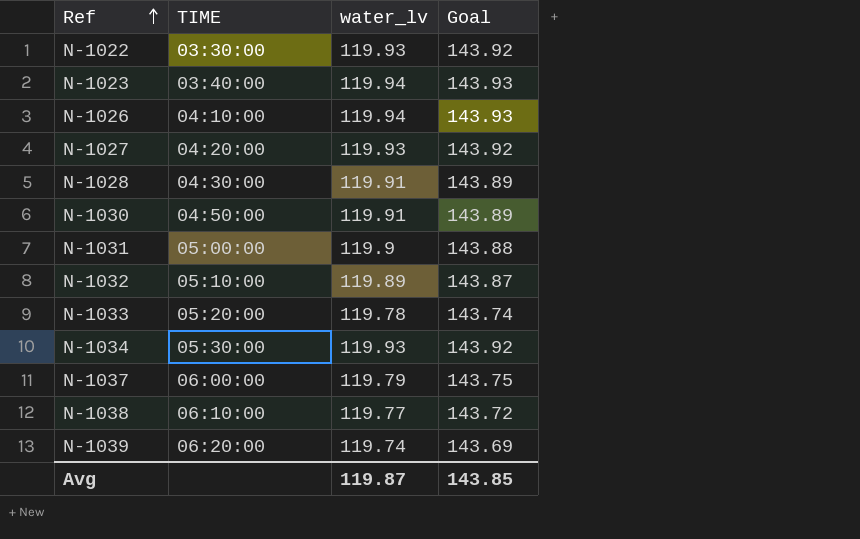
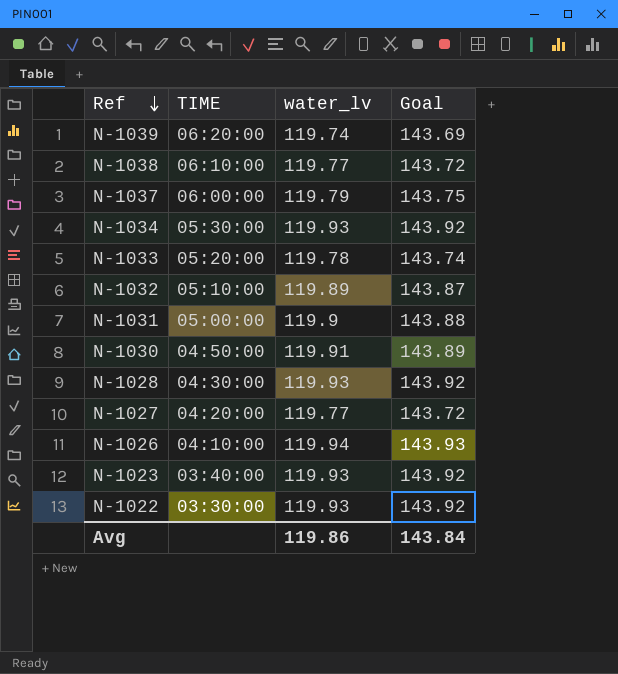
row order: Ref ascending -> Ref descending
N-1028 | water_lv: 119.91 -> 119.93
N-1028 | Goal: 143.89 -> 143.92
N-1027 | water_lv: 119.93 -> 119.77
N-1027 | Goal: 143.92 -> 143.72
N-1023 | water_lv: 119.94 -> 119.93
N-1023 | Goal: 143.93 -> 143.92
Avg | water_lv: 119.87 -> 119.86
Avg | Goal: 143.85 -> 143.84

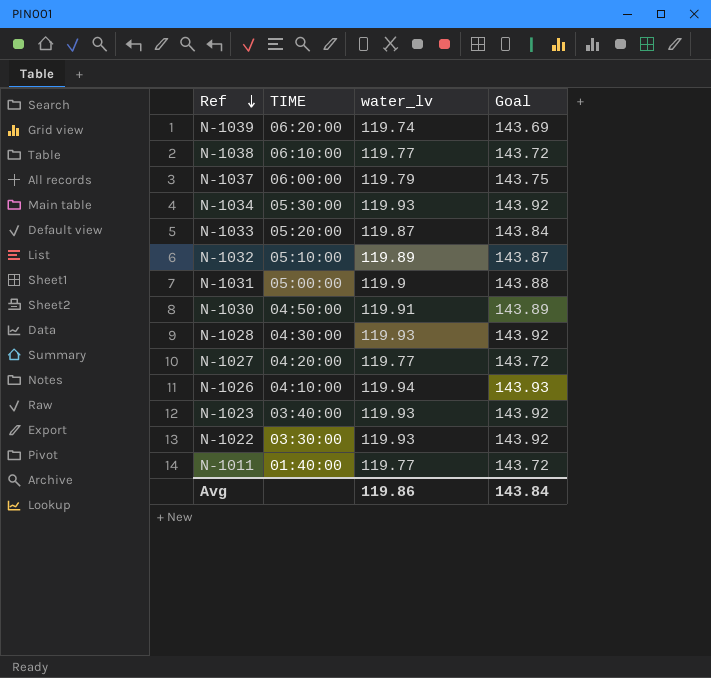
N-1033 | water_lv: 119.78 -> 119.87
N-1033 | Goal: 143.74 -> 143.84
row N-1011: none -> 01:40:00 | 119.77 | 143.72

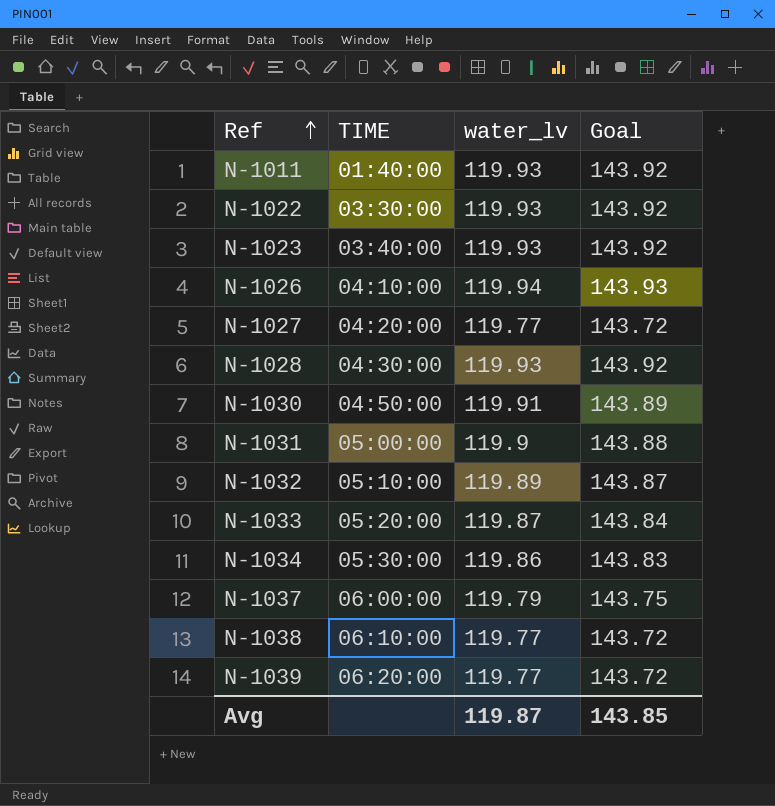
row order: Ref descending -> Ref ascending
N-1011 | water_lv: 119.77 -> 119.93
N-1011 | Goal: 143.72 -> 143.92
N-1034 | water_lv: 119.93 -> 119.86
N-1034 | Goal: 143.92 -> 143.83
N-1039 | water_lv: 119.74 -> 119.77
N-1039 | Goal: 143.69 -> 143.72
Avg | water_lv: 119.86 -> 119.87
Avg | Goal: 143.84 -> 143.85

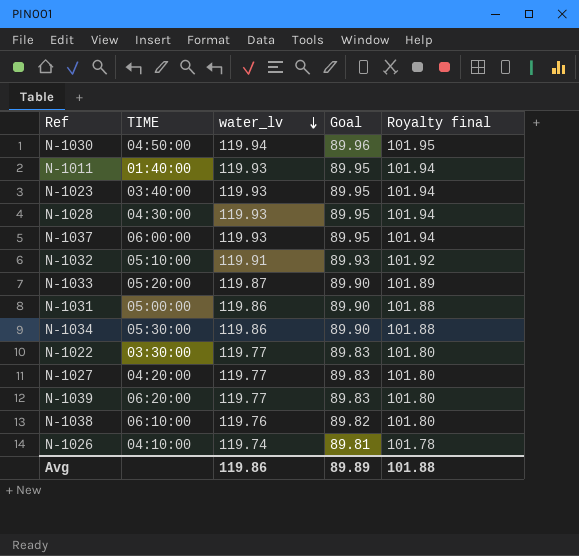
row order: Ref ascending -> water_lv descending
column Goal | formula: [water_lv] * 1.2 -> [water_lv] * 0.75
column Royalty final | formula: none -> [water_lv] * 0.85
N-1030 | water_lv: 119.91 -> 119.94
N-1037 | water_lv: 119.79 -> 119.93
N-1032 | water_lv: 119.89 -> 119.91
N-1031 | water_lv: 119.9 -> 119.86
N-1022 | water_lv: 119.93 -> 119.77
N-1038 | water_lv: 119.77 -> 119.76
N-1026 | water_lv: 119.94 -> 119.74
Avg | water_lv: 119.87 -> 119.86
Avg | Goal: 143.85 -> 89.89

